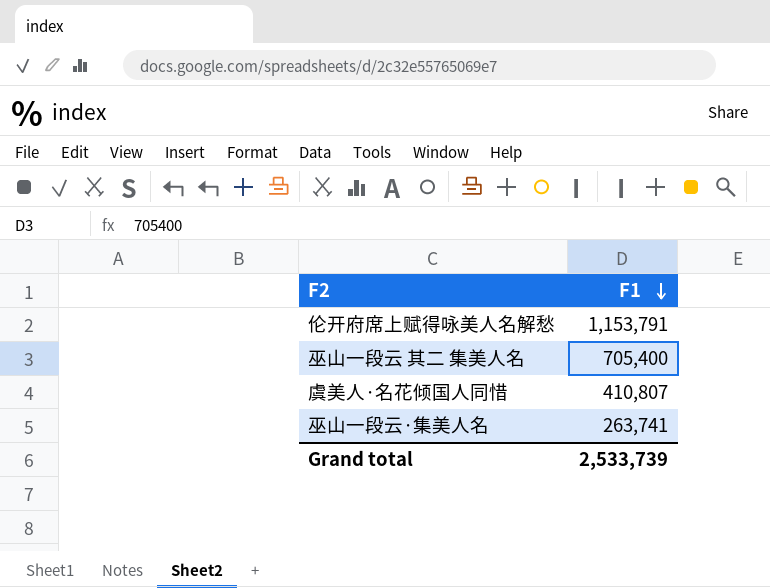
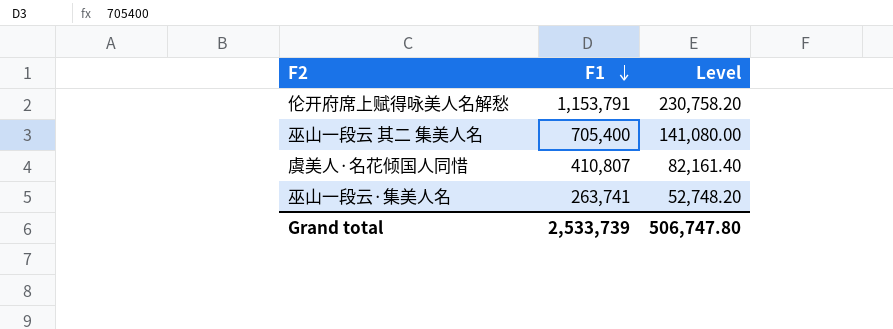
column Level | formula: none -> [F1] * 0.2

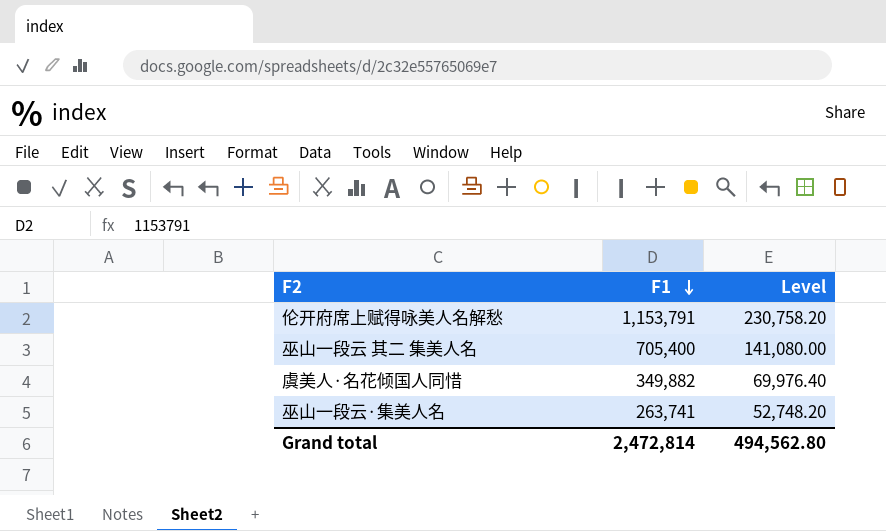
虞美人·名花倾国人同惜 | F1: 410,807 -> 349,882
虞美人·名花倾国人同惜 | Level: 82,161.40 -> 69,976.40
Grand total | F1: 2,533,739 -> 2,472,814
Grand total | Level: 506,747.80 -> 494,562.80

